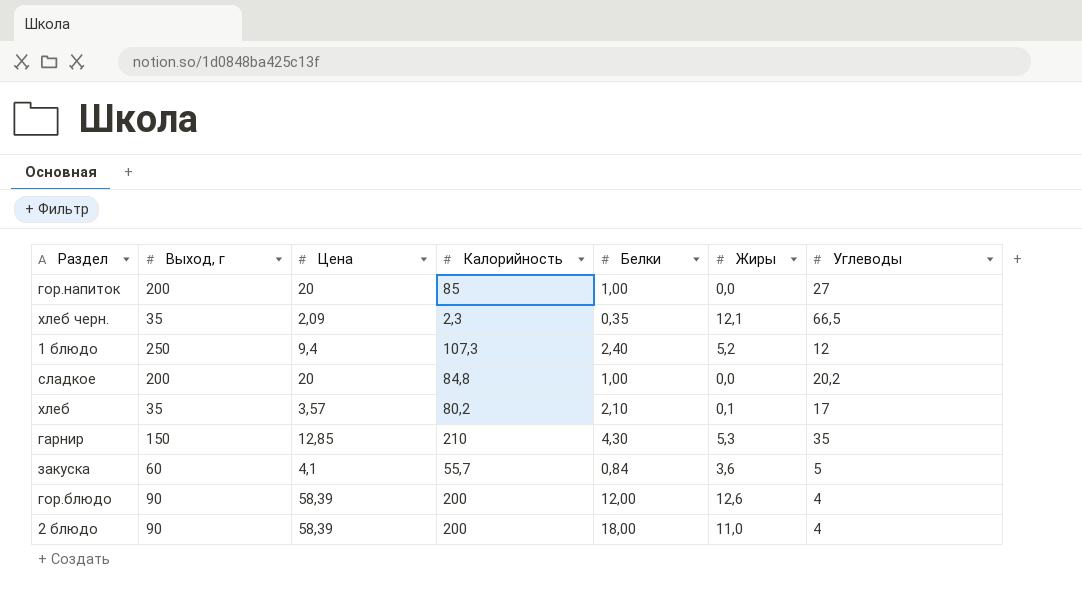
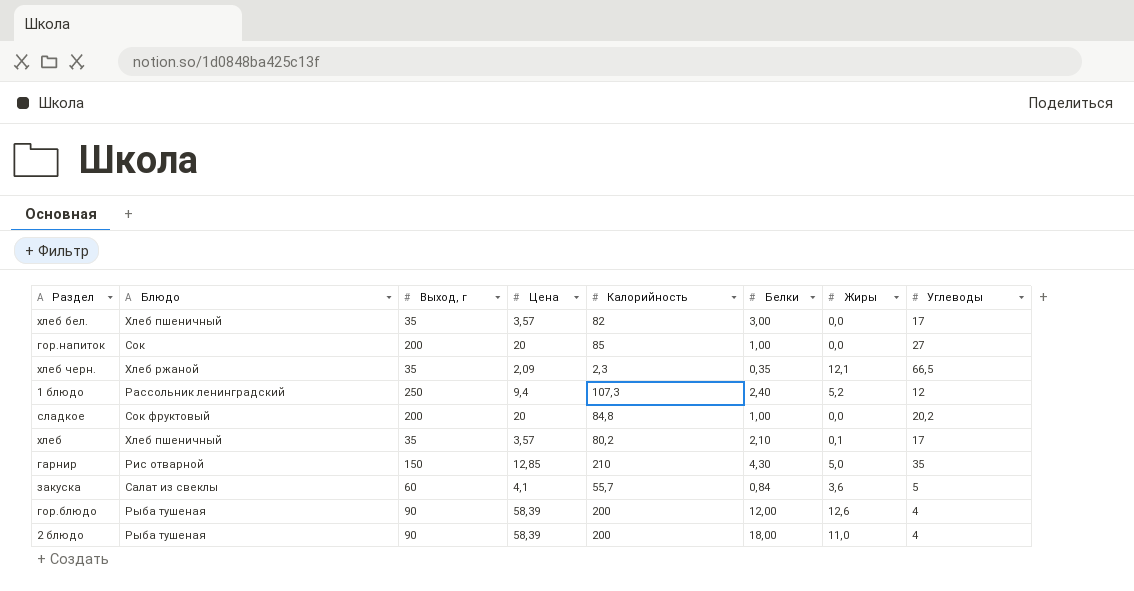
column Блюдо | position: none -> 2
row хлеб бел.: none -> Хлеб пшеничный | 35 | 3,57 | 82 | 3,00 | 0,0 | 17
гарнир | Жиры: 5,3 -> 5,0

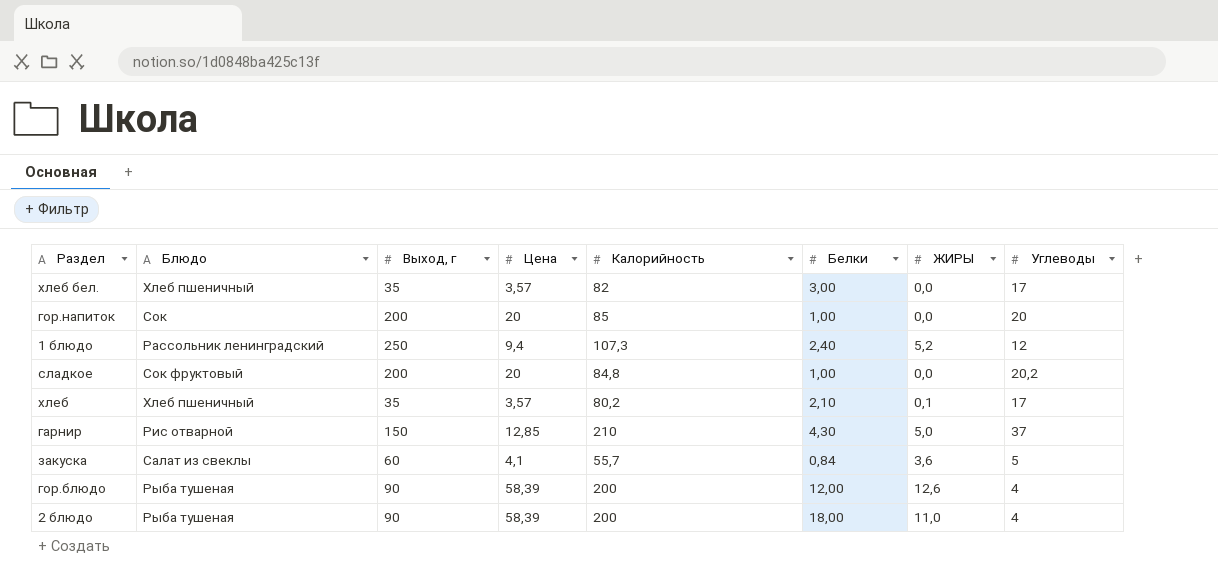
column name: Жиры -> ЖИРЫ
row хлеб черн.: Хлеб ржаной | 35 | 2,09 | 2,3 | 0,35 | 12,1 | 66,5 -> none
гор.напиток | Углеводы: 27 -> 20
гарнир | Углеводы: 35 -> 37

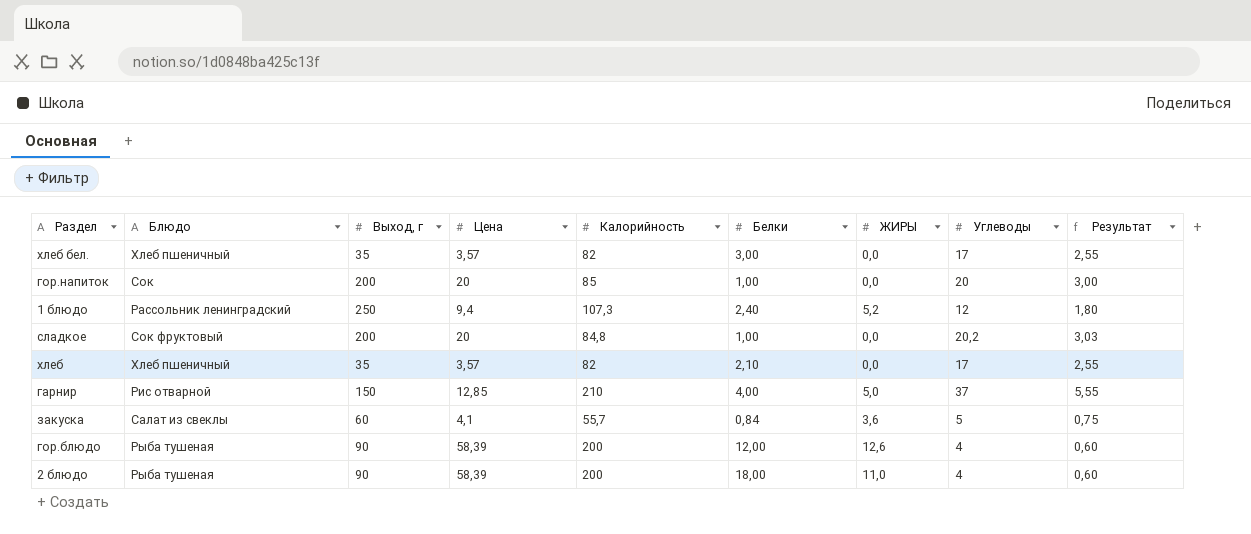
column Результат | formula: none -> [Углеводы] * 0,15
хлеб | Калорийность: 80,2 -> 82
хлеб | ЖИРЫ: 0,1 -> 0,0
гарнир | Белки: 4,30 -> 4,00

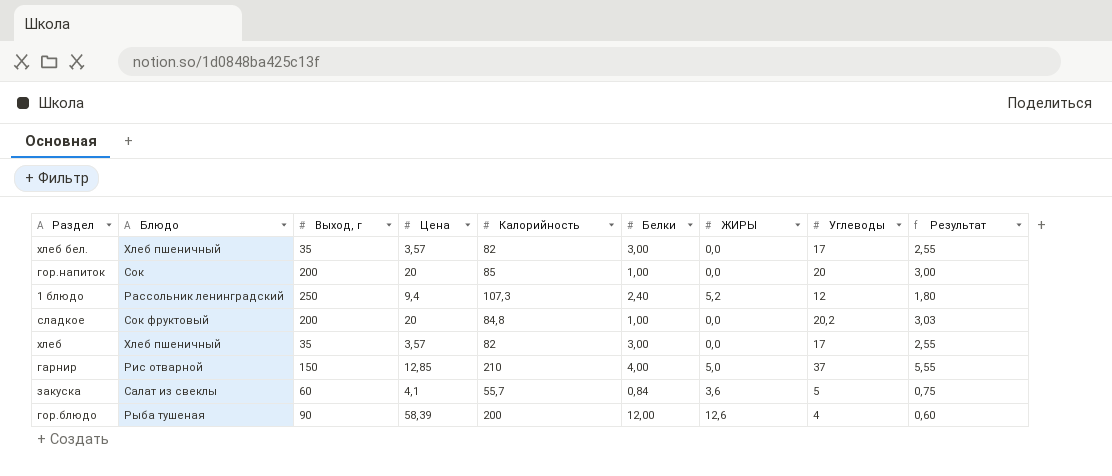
row 2 блюдо: Рыба тушеная | 90 | 58,39 | 200 | 18,00 | 11,0 | 4 | 0,60 -> none
хлеб | Белки: 2,10 -> 3,00

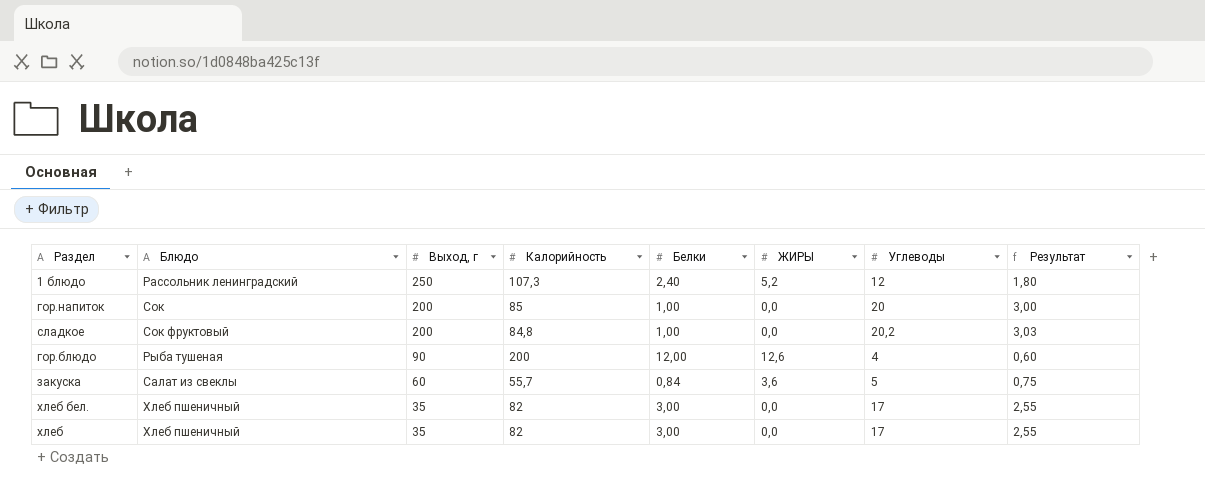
row order: none -> Выход, г descending
column Цена | position: 4 -> none
row гарнир: Рис отварной | 150 | 12,85 | 210 | 4,00 | 5,0 | 37 | 5,55 -> none

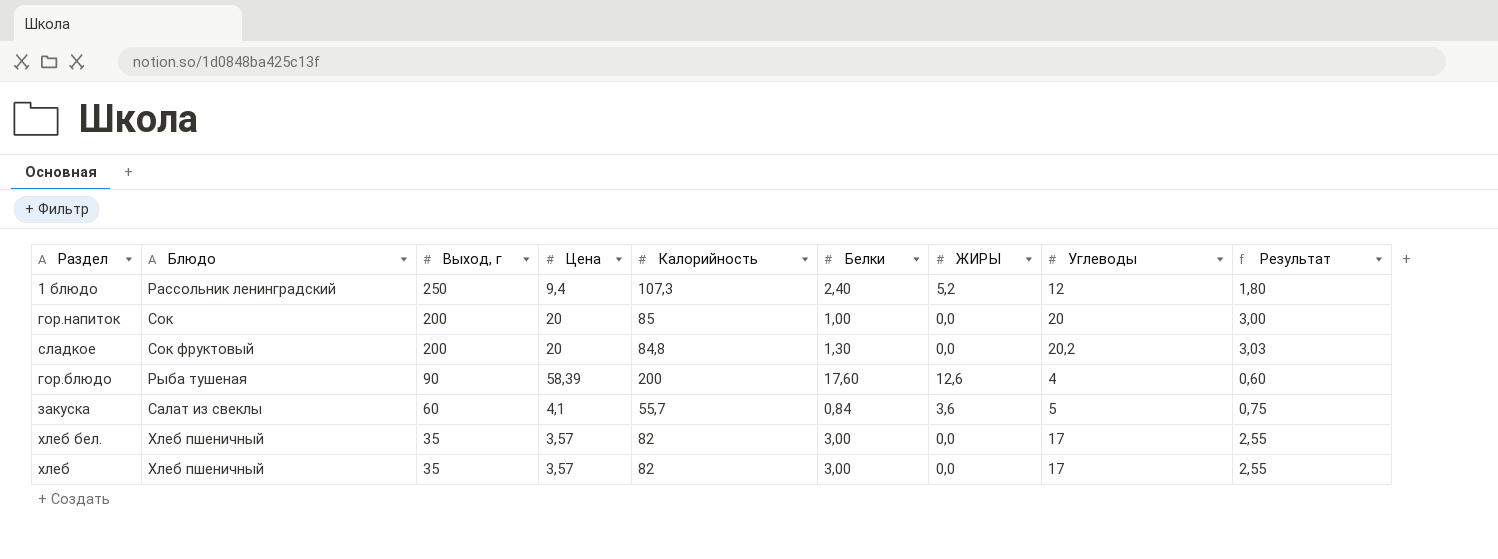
column Цена | position: none -> 4
сладкое | Белки: 1,00 -> 1,30
гор.блюдо | Белки: 12,00 -> 17,60

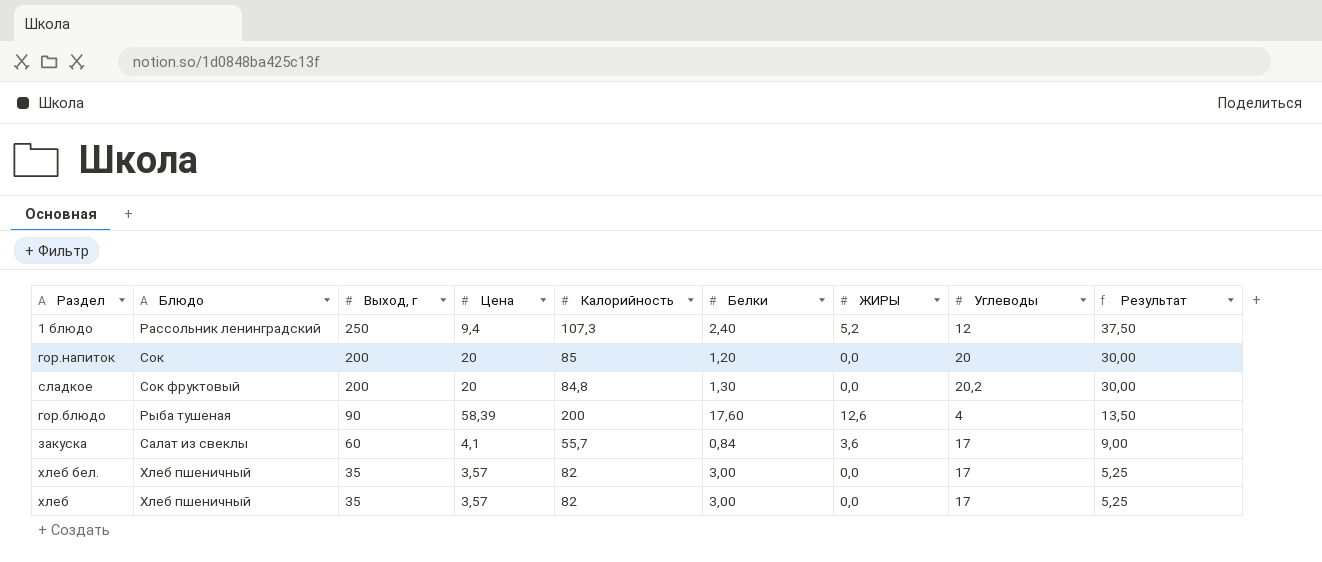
column Результат | formula: [Углеводы] * 0,15 -> [Выход, г] * 0,15
гор.напиток | Белки: 1,00 -> 1,20
закуска | Углеводы: 5 -> 17

